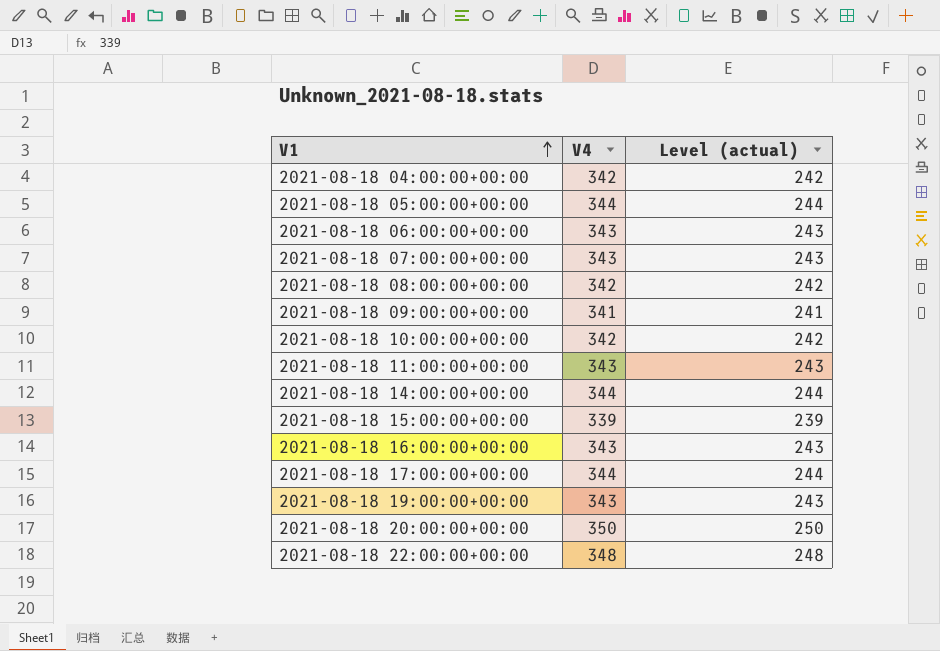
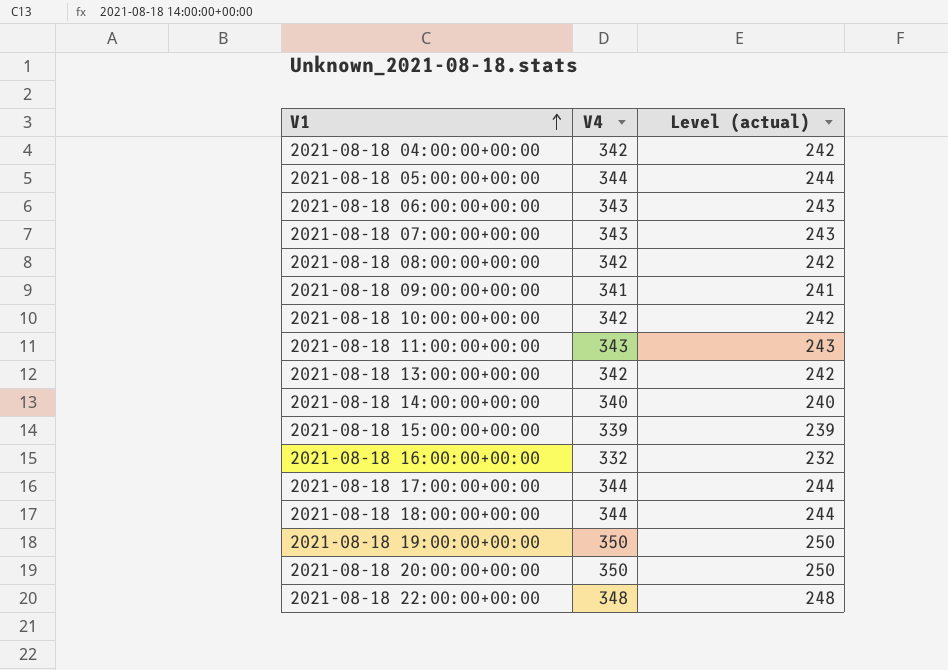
row 2021-08-18 13:00:00+00:00: none -> 342 | 242
2021-08-18 14:00:00+00:00 | V4: 344 -> 340
2021-08-18 14:00:00+00:00 | Level (actual): 244 -> 240
2021-08-18 16:00:00+00:00 | V4: 343 -> 332
2021-08-18 16:00:00+00:00 | Level (actual): 243 -> 232
row 2021-08-18 18:00:00+00:00: none -> 344 | 244
2021-08-18 19:00:00+00:00 | V4: 343 -> 350
2021-08-18 19:00:00+00:00 | Level (actual): 243 -> 250

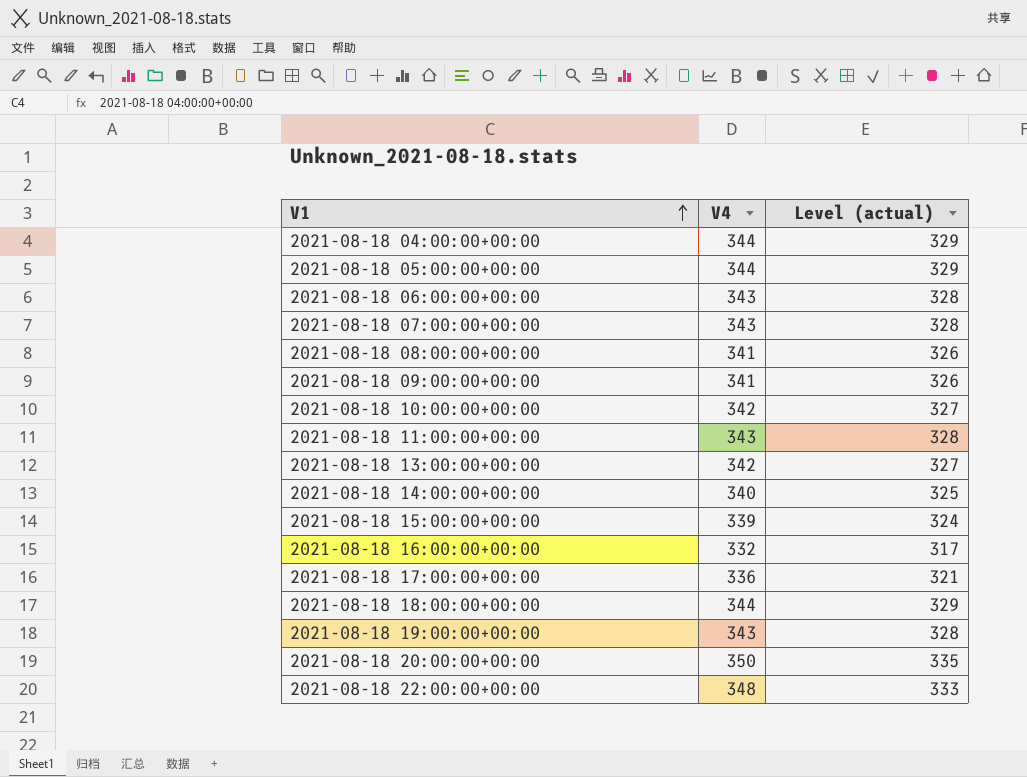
column Level (actual) | formula: [V4] - 100 -> [V4] - 15
2021-08-18 04:00:00+00:00 | V4: 342 -> 344
2021-08-18 08:00:00+00:00 | V4: 342 -> 341
2021-08-18 17:00:00+00:00 | V4: 344 -> 336
2021-08-18 19:00:00+00:00 | V4: 350 -> 343

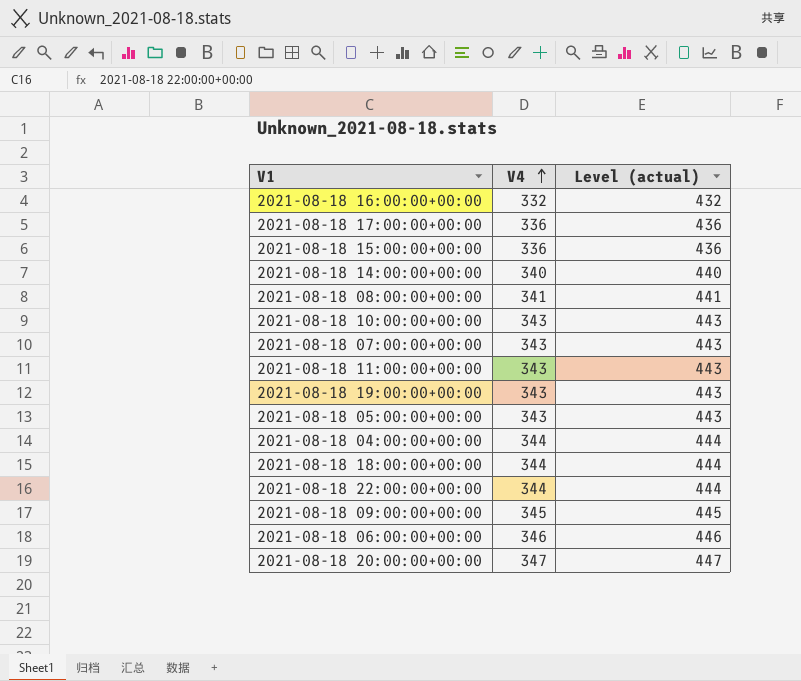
row order: V1 ascending -> V4 ascending
column Level (actual) | formula: [V4] - 15 -> [V4] + 100
row 2021-08-18 13:00:00+00:00: 342 | 327 -> none
2021-08-18 15:00:00+00:00 | V4: 339 -> 336
2021-08-18 10:00:00+00:00 | V4: 342 -> 343
2021-08-18 05:00:00+00:00 | V4: 344 -> 343
2021-08-18 22:00:00+00:00 | V4: 348 -> 344
2021-08-18 09:00:00+00:00 | V4: 341 -> 345
2021-08-18 06:00:00+00:00 | V4: 343 -> 346
2021-08-18 20:00:00+00:00 | V4: 350 -> 347

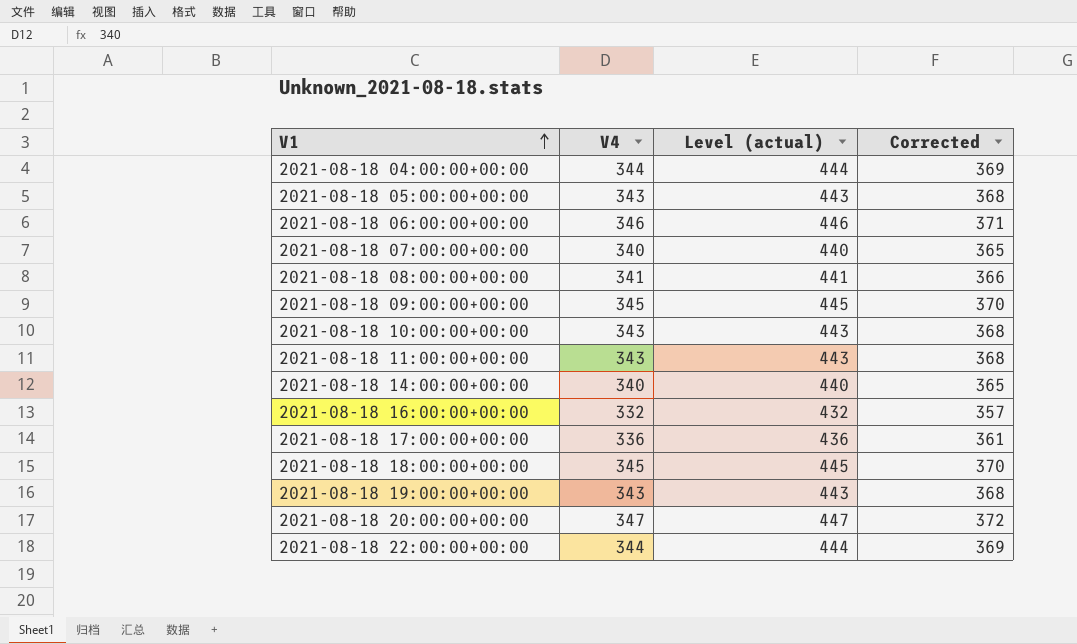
row order: V4 ascending -> V1 ascending
column Corrected | formula: none -> [V4] + 25
row 2021-08-18 15:00:00+00:00: 336 | 436 -> none
2021-08-18 07:00:00+00:00 | V4: 343 -> 340
2021-08-18 07:00:00+00:00 | Level (actual): 443 -> 440
2021-08-18 18:00:00+00:00 | V4: 344 -> 345
2021-08-18 18:00:00+00:00 | Level (actual): 444 -> 445

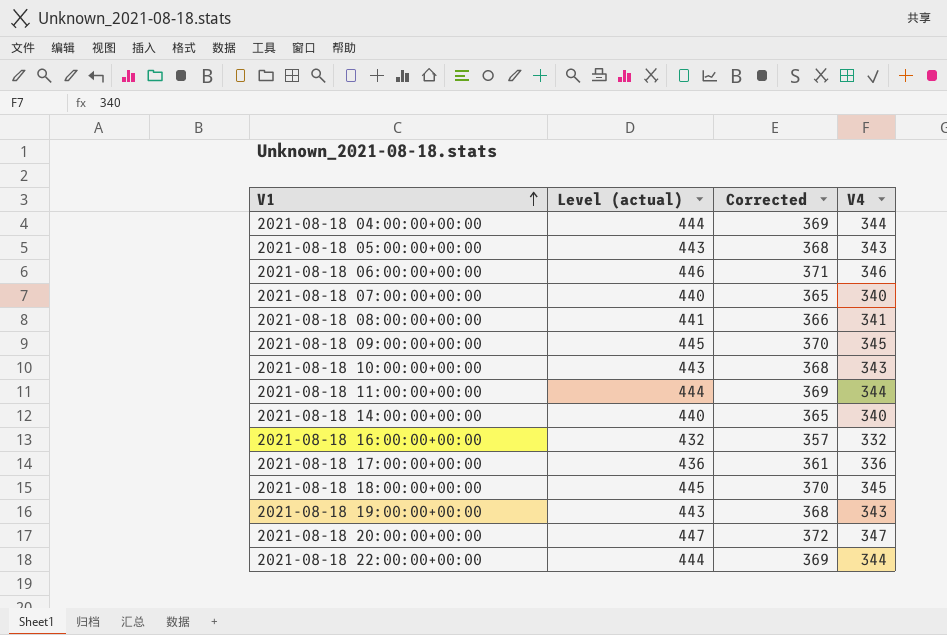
column V4 | position: 2 -> 4
2021-08-18 11:00:00+00:00 | Level (actual): 443 -> 444
2021-08-18 11:00:00+00:00 | Corrected: 368 -> 369
2021-08-18 11:00:00+00:00 | V4: 343 -> 344

